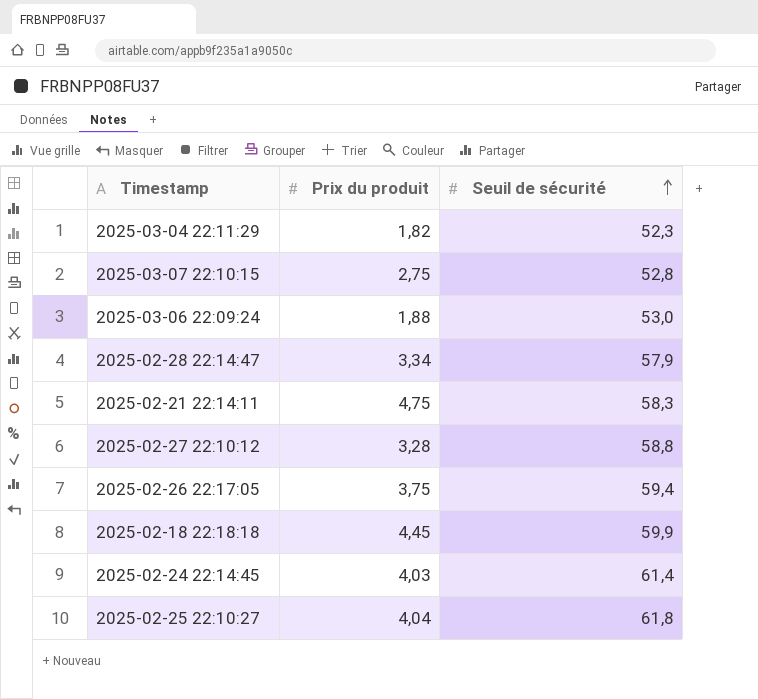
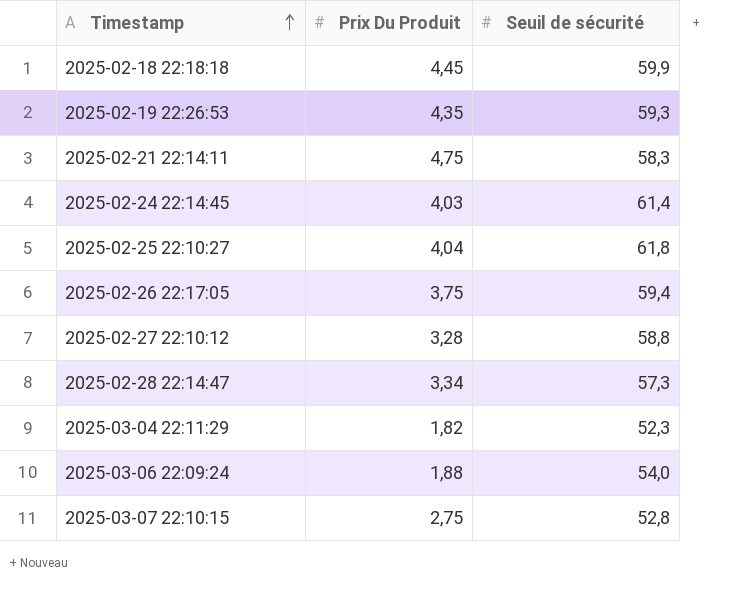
row order: Seuil de sécurité ascending -> Timestamp ascending
column name: Prix du produit -> Prix Du Produit
row 2025-02-19 22:26:53: none -> 4,35 | 59,3
2025-02-28 22:14:47 | Seuil de sécurité: 57,9 -> 57,3
2025-03-06 22:09:24 | Seuil de sécurité: 53,0 -> 54,0

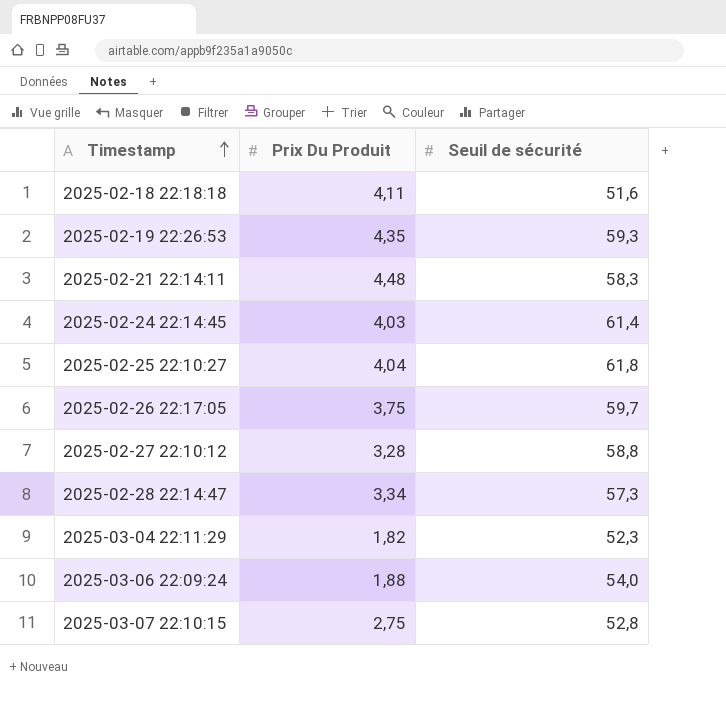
2025-02-18 22:18:18 | Prix Du Produit: 4,45 -> 4,11
2025-02-18 22:18:18 | Seuil de sécurité: 59,9 -> 51,6
2025-02-21 22:14:11 | Prix Du Produit: 4,75 -> 4,48
2025-02-26 22:17:05 | Seuil de sécurité: 59,4 -> 59,7

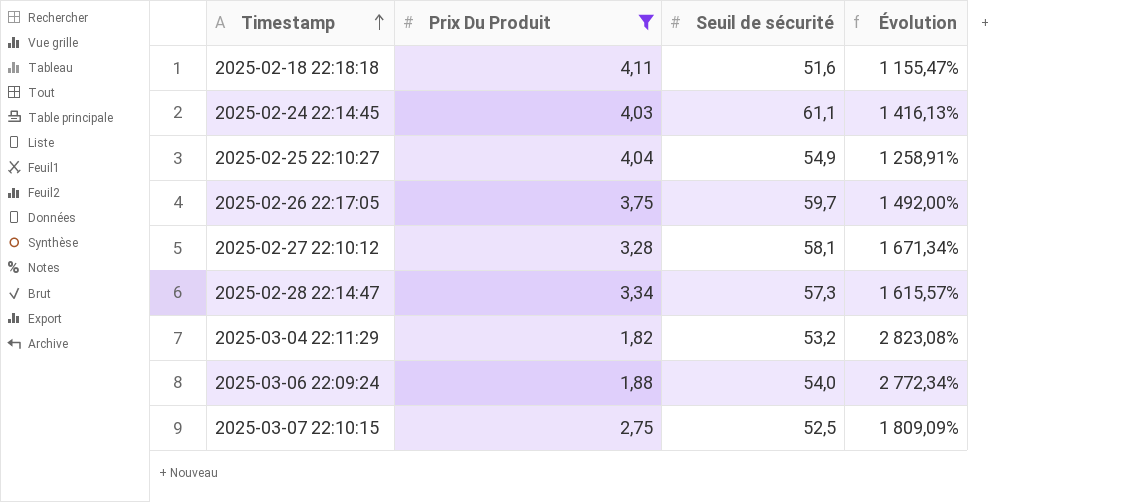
filter: none -> Prix Du Produit <= 4,11
column Évolution | formula: none -> ([Seuil de sécurité] - [Prix Du Produit]) / [Prix Du Produit]
2025-02-24 22:14:45 | Seuil de sécurité: 61,4 -> 61,1
2025-02-25 22:10:27 | Seuil de sécurité: 61,8 -> 54,9
2025-02-27 22:10:12 | Seuil de sécurité: 58,8 -> 58,1
2025-03-04 22:11:29 | Seuil de sécurité: 52,3 -> 53,2
2025-03-07 22:10:15 | Seuil de sécurité: 52,8 -> 52,5

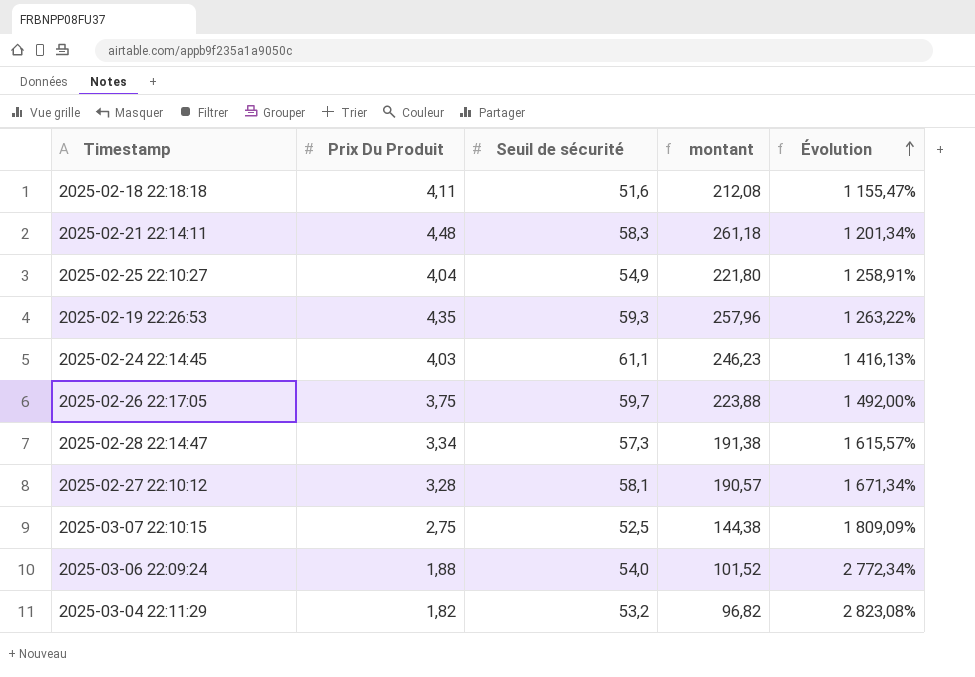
filter: Prix Du Produit <= 4,11 -> none
row order: Timestamp ascending -> Évolution ascending
column montant | formula: none -> [Prix Du Produit] * [Seuil de sécurité]

